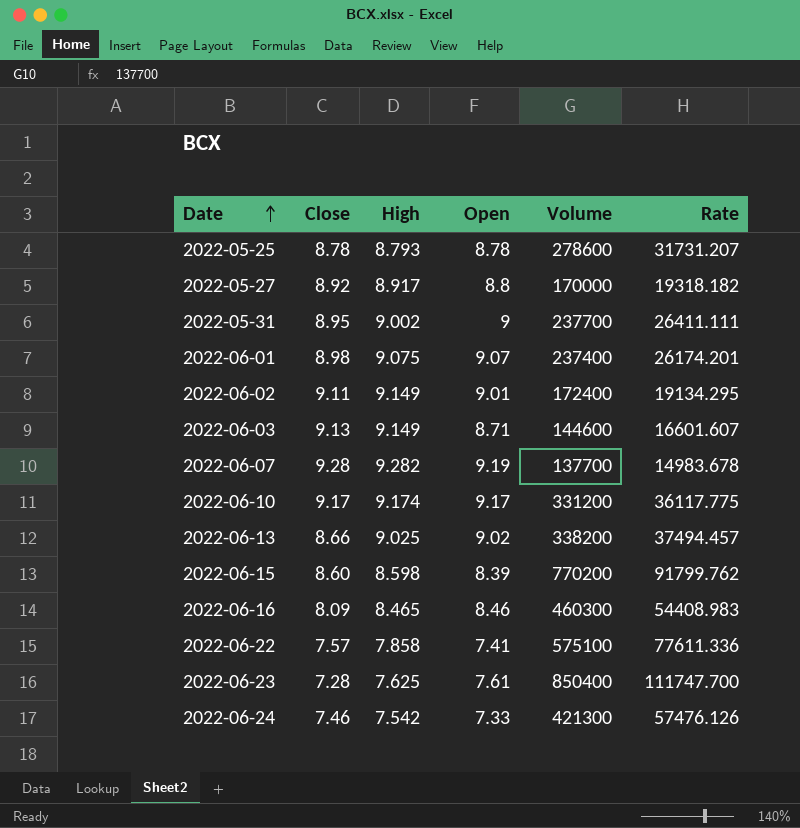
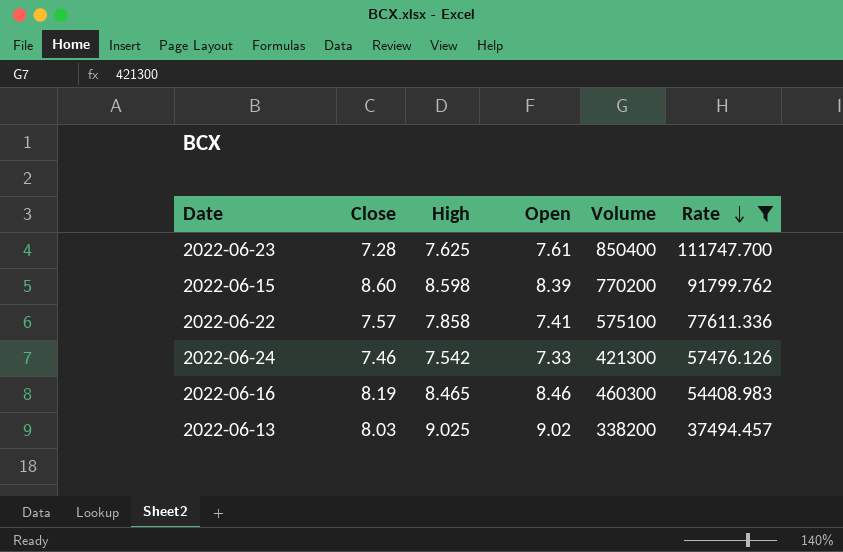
filter: none -> Rate >= 37494.457
row order: Date ascending -> Rate descending
2022-06-16 | Close: 8.09 -> 8.19
2022-06-13 | Close: 8.66 -> 8.03

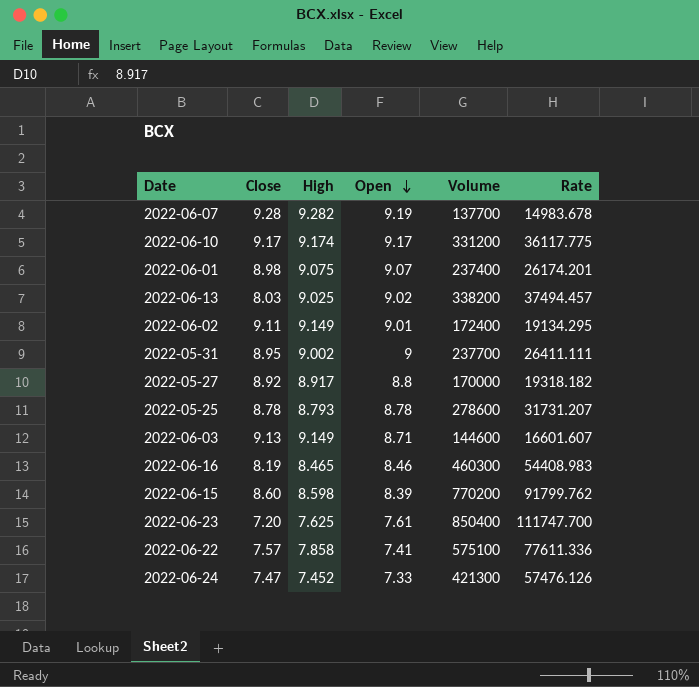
filter: Rate >= 37494.457 -> none
row order: Rate descending -> Open descending
2022-06-23 | Close: 7.28 -> 7.20
2022-06-24 | Close: 7.46 -> 7.47
2022-06-24 | High: 7.542 -> 7.452

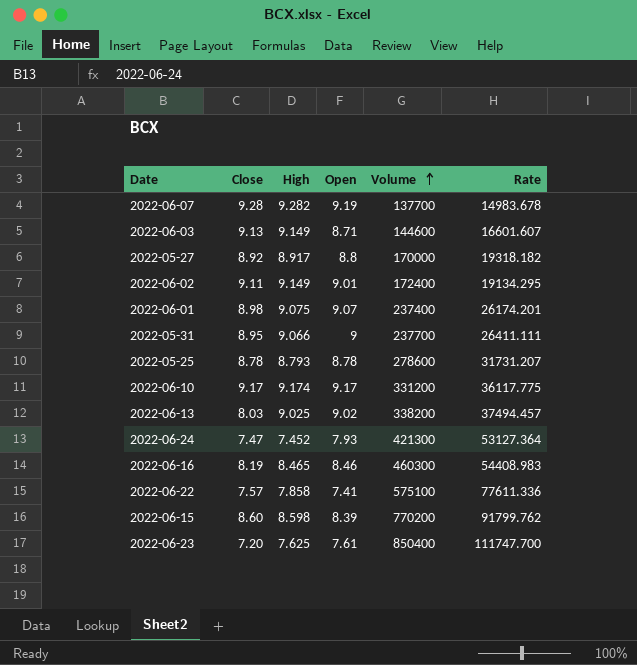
row order: Open descending -> Volume ascending
2022-05-31 | High: 9.002 -> 9.066
2022-06-24 | Open: 7.33 -> 7.93
2022-06-24 | Rate: 57476.126 -> 53127.364

